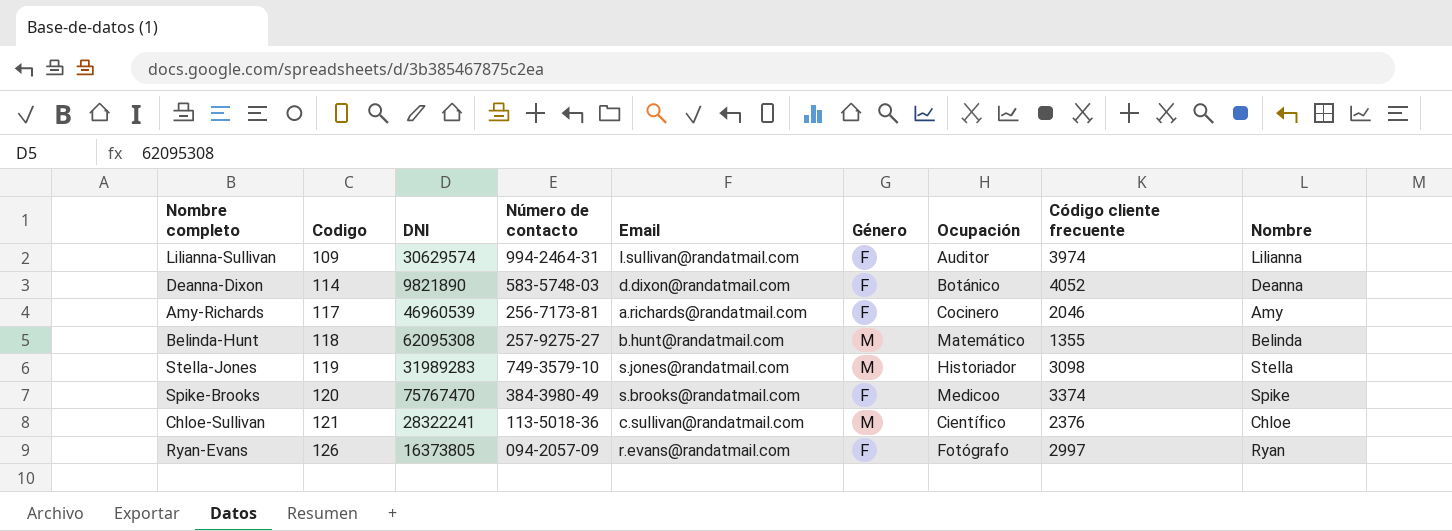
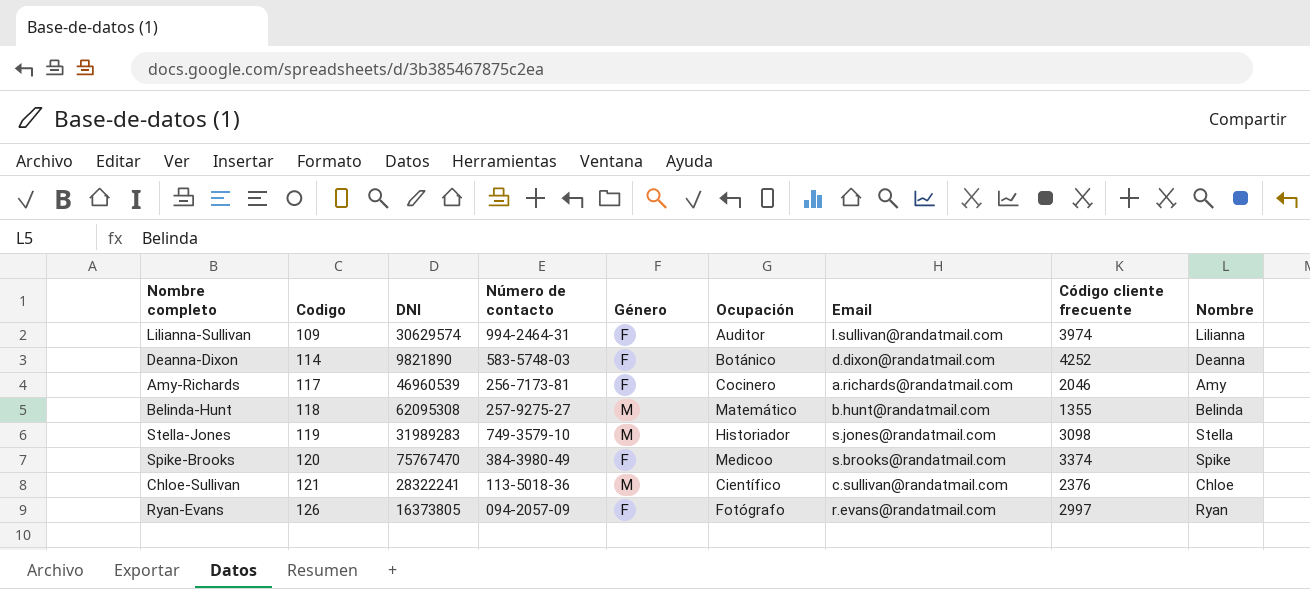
column Email | position: 5 -> 7
Deanna-Dixon | Código cliente frecuente: 4052 -> 4252

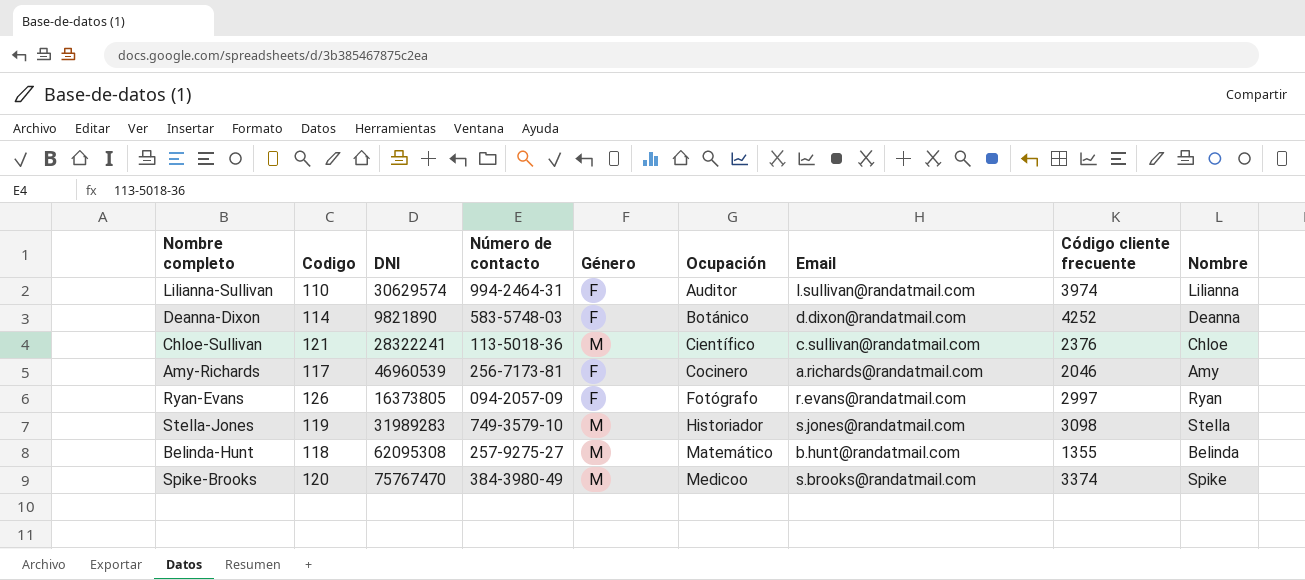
row order: Codigo ascending -> Ocupación ascending
Lilianna-Sullivan | Codigo: 109 -> 110
Spike-Brooks | Género: F -> M

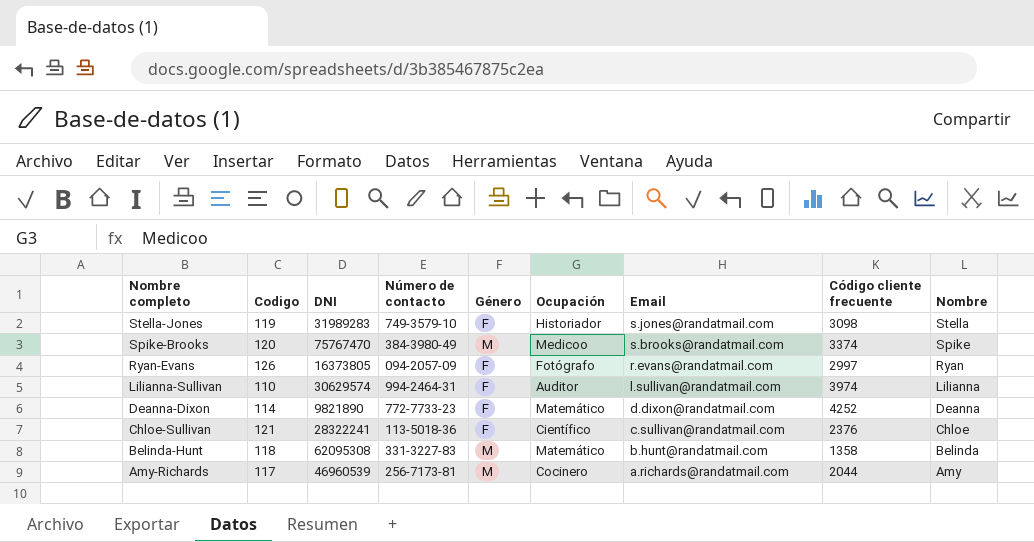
row order: Ocupación ascending -> Nombre completo descending
Stella-Jones | Género: M -> F
Deanna-Dixon | Número de contacto: 583-5748-03 -> 772-7733-23
Deanna-Dixon | Ocupación: Botánico -> Matemático
Chloe-Sullivan | Género: M -> F
Belinda-Hunt | Número de contacto: 257-9275-27 -> 331-3227-83
Belinda-Hunt | Código cliente frecuente: 1355 -> 1358
Amy-Richards | Género: F -> M
Amy-Richards | Código cliente frecuente: 2046 -> 2044

